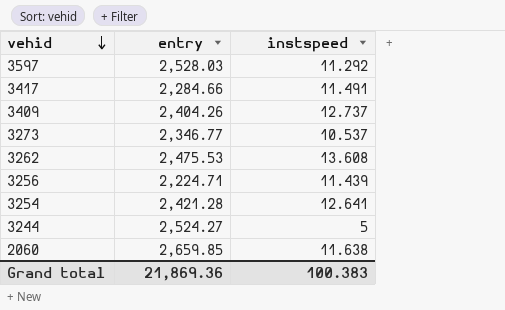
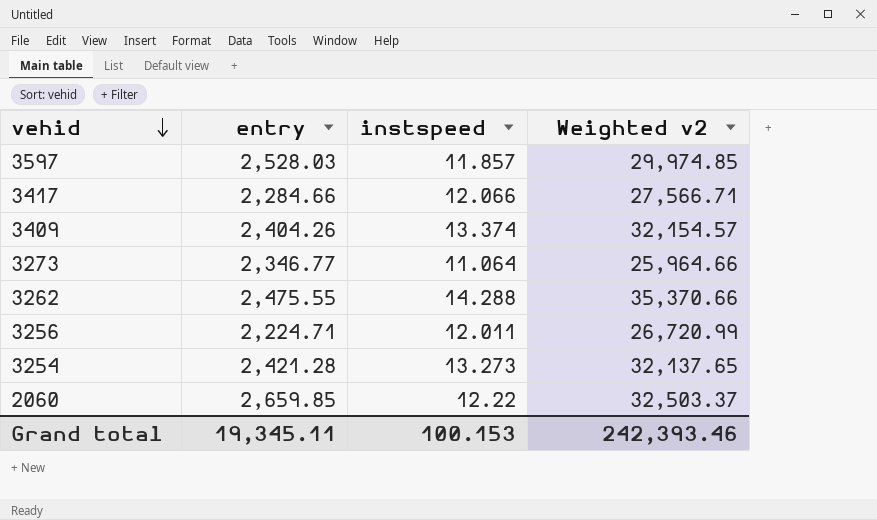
column Weighted v2 | formula: none -> [entry] * [instspeed]
row 3244: 2,524.27 | 5 -> none
3597 | instspeed: 11.292 -> 11.857
3417 | instspeed: 11.491 -> 12.066
3409 | instspeed: 12.737 -> 13.374
3273 | instspeed: 10.537 -> 11.064
3262 | entry: 2,475.53 -> 2,475.55
3262 | instspeed: 13.608 -> 14.288
3256 | instspeed: 11.439 -> 12.011
3254 | instspeed: 12.641 -> 13.273
2060 | instspeed: 11.638 -> 12.22
Grand total | entry: 21,869.36 -> 19,345.11
Grand total | instspeed: 100.383 -> 100.153

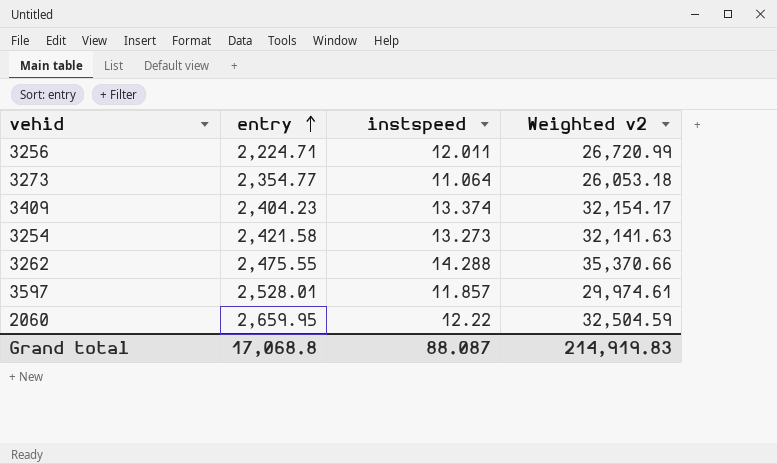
row order: vehid descending -> entry ascending
row 3417: 2,284.66 | 12.066 | 27,566.71 -> none
3273 | entry: 2,346.77 -> 2,354.77
3273 | Weighted v2: 25,964.66 -> 26,053.18
3409 | entry: 2,404.26 -> 2,404.23
3409 | Weighted v2: 32,154.57 -> 32,154.17
3254 | entry: 2,421.28 -> 2,421.58
3254 | Weighted v2: 32,137.65 -> 32,141.63
3597 | entry: 2,528.03 -> 2,528.01
3597 | Weighted v2: 29,974.85 -> 29,974.61
2060 | entry: 2,659.85 -> 2,659.95
2060 | Weighted v2: 32,503.37 -> 32,504.59
Grand total | entry: 19,345.11 -> 17,068.8
Grand total | instspeed: 100.153 -> 88.087
Grand total | Weighted v2: 242,393.46 -> 214,919.83

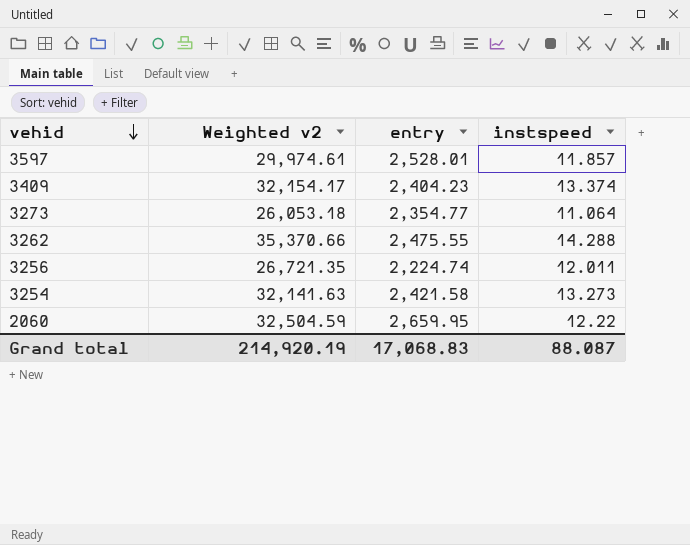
row order: entry ascending -> vehid descending
column Weighted v2 | position: 4 -> 2
3256 | Weighted v2: 26,720.99 -> 26,721.35
3256 | entry: 2,224.71 -> 2,224.74
Grand total | Weighted v2: 214,919.83 -> 214,920.19
Grand total | entry: 17,068.8 -> 17,068.83

